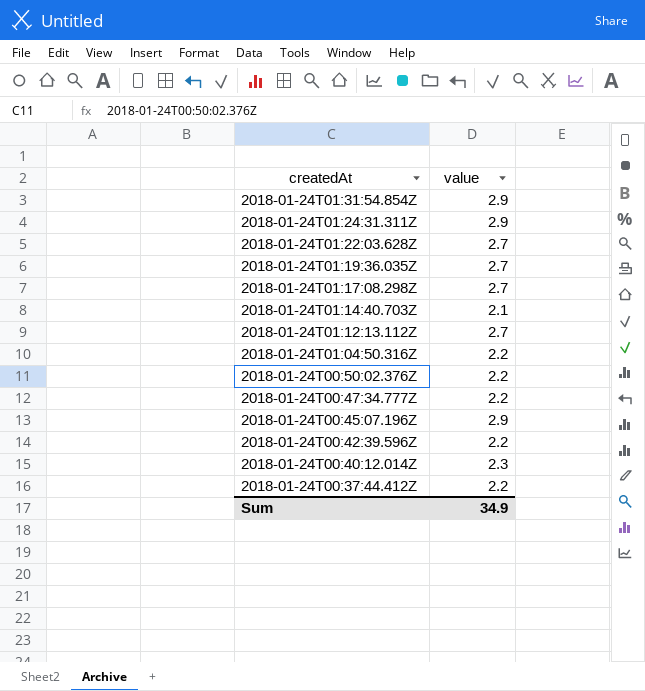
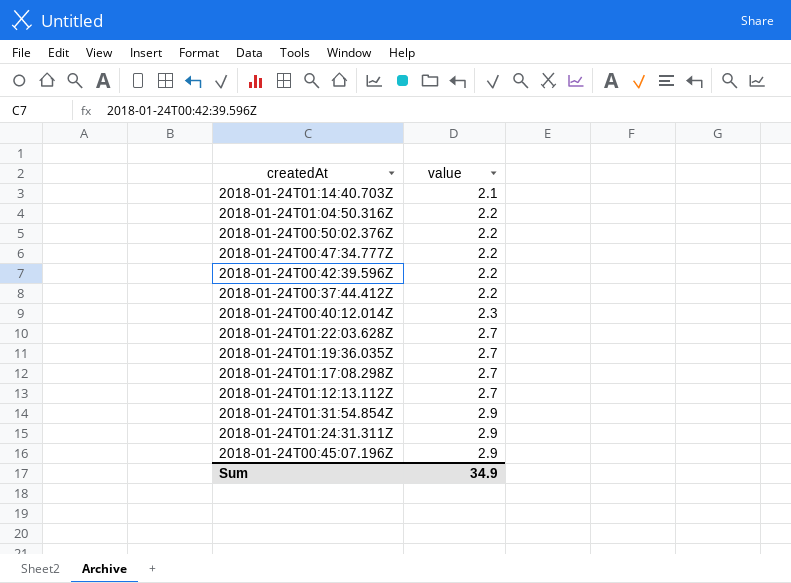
row order: createdAt descending -> value ascending

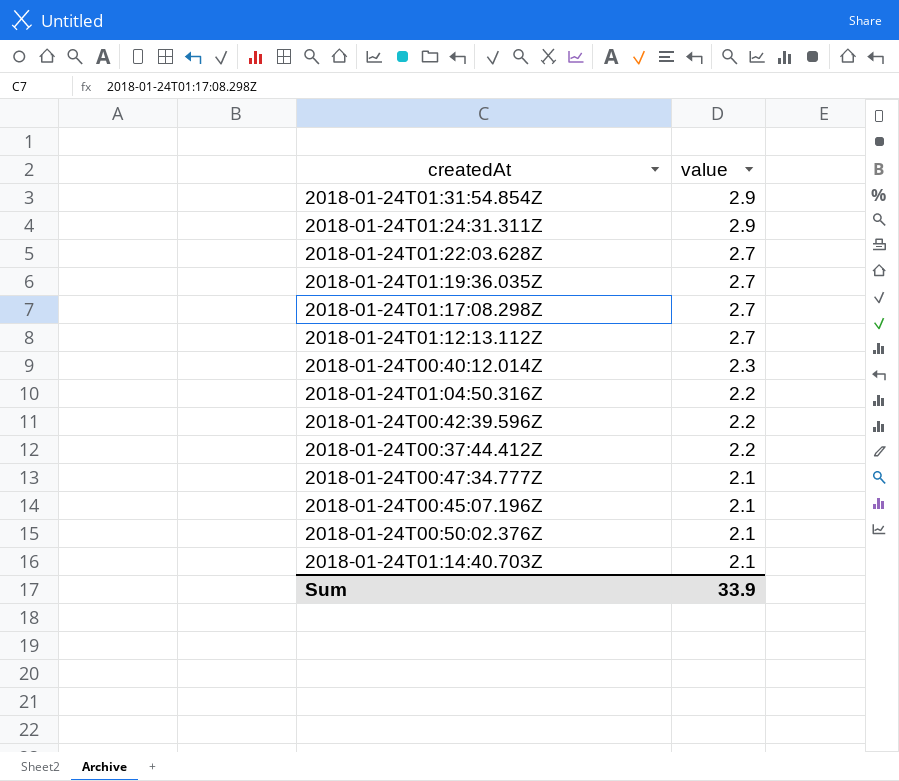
row order: value ascending -> value descending
2018-01-24T00:47:34.777Z | value: 2.2 -> 2.1
2018-01-24T00:45:07.196Z | value: 2.9 -> 2.1
2018-01-24T00:50:02.376Z | value: 2.2 -> 2.1
Sum | value: 34.9 -> 33.9

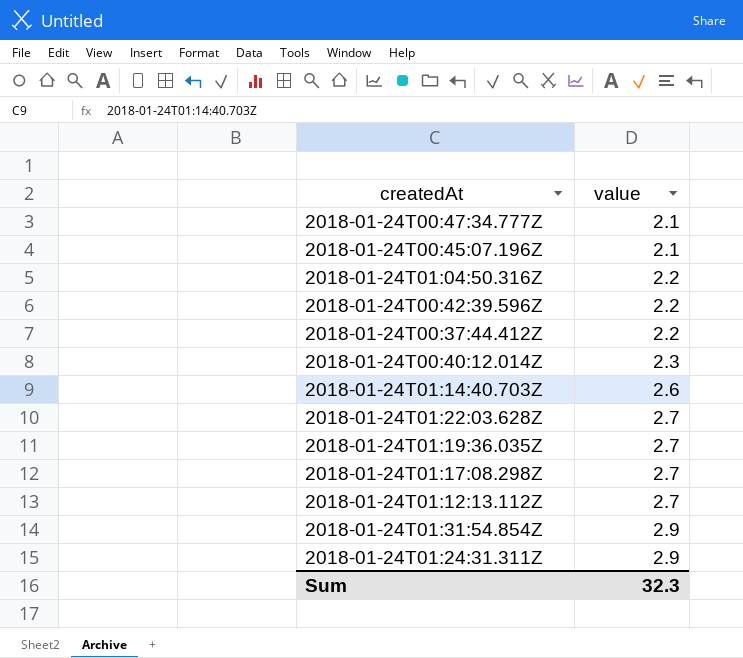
row order: value descending -> value ascending
row 2018-01-24T00:50:02.376Z: 2.1 -> none
2018-01-24T01:14:40.703Z | value: 2.1 -> 2.6
Sum | value: 33.9 -> 32.3

